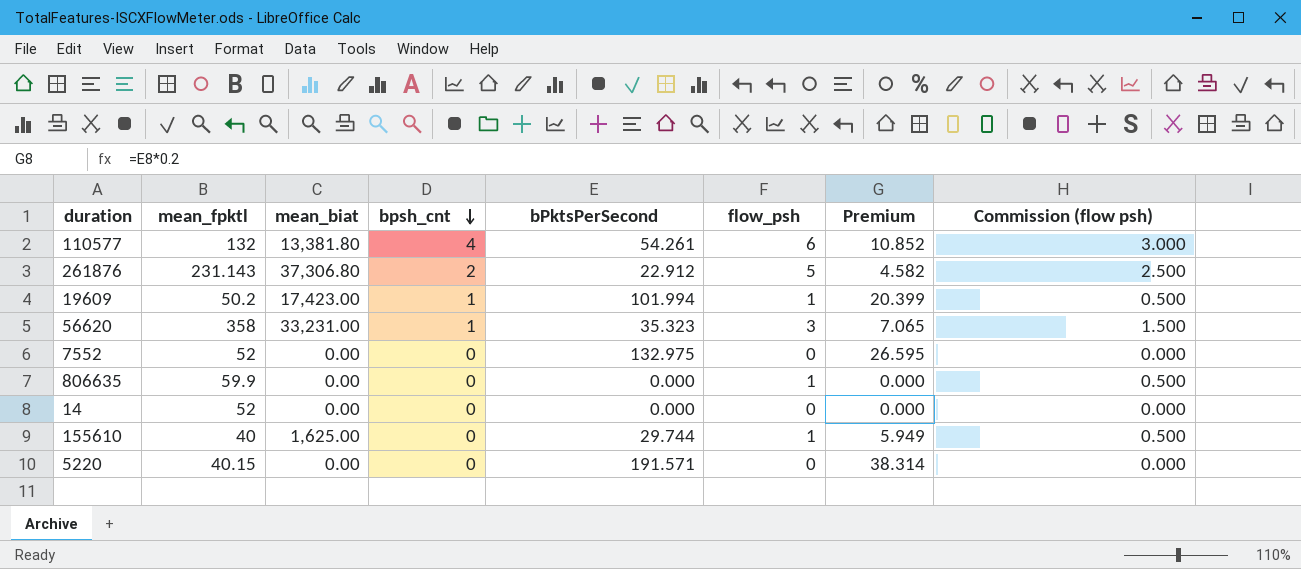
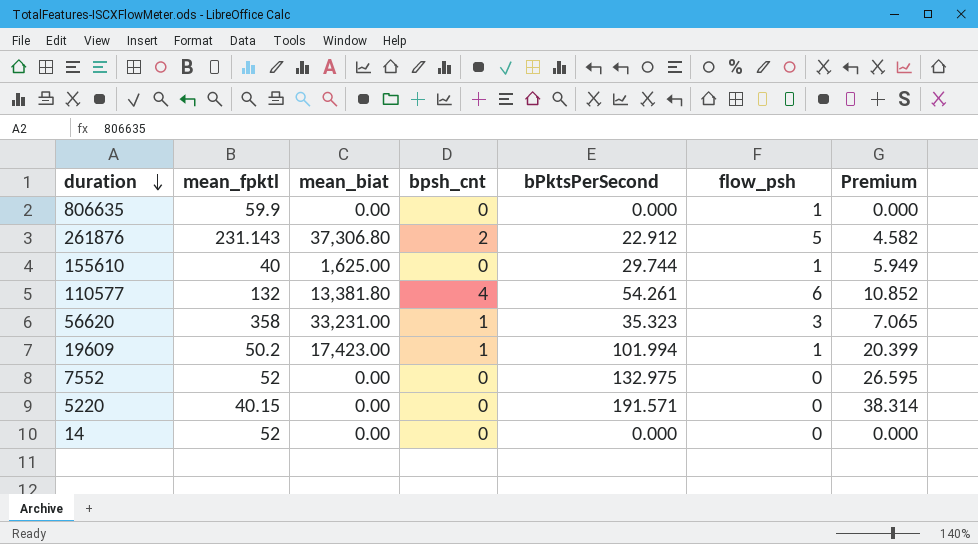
row order: bpsh_cnt descending -> duration descending
column Commission (flow psh) | formula: [flow_psh] * 0.5 -> none

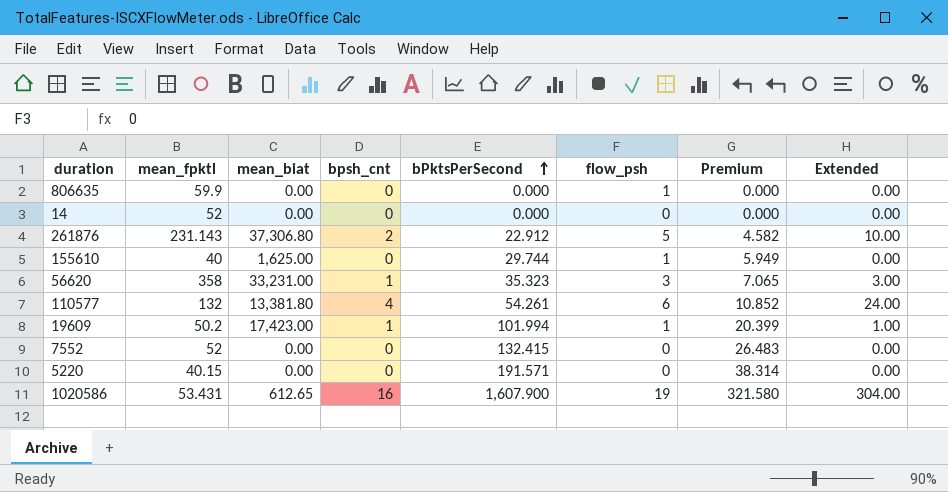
row order: duration descending -> bPktsPerSecond ascending
column Extended | formula: none -> [bpsh_cnt] * [flow_psh]
7552 | bPktsPerSecond: 132.975 -> 132.415
7552 | Premium: 26.595 -> 26.483
row 1020586: none -> 53.431 | 612.65 | 16 | 1,607.900 | 19 | 321.580 | 304.00

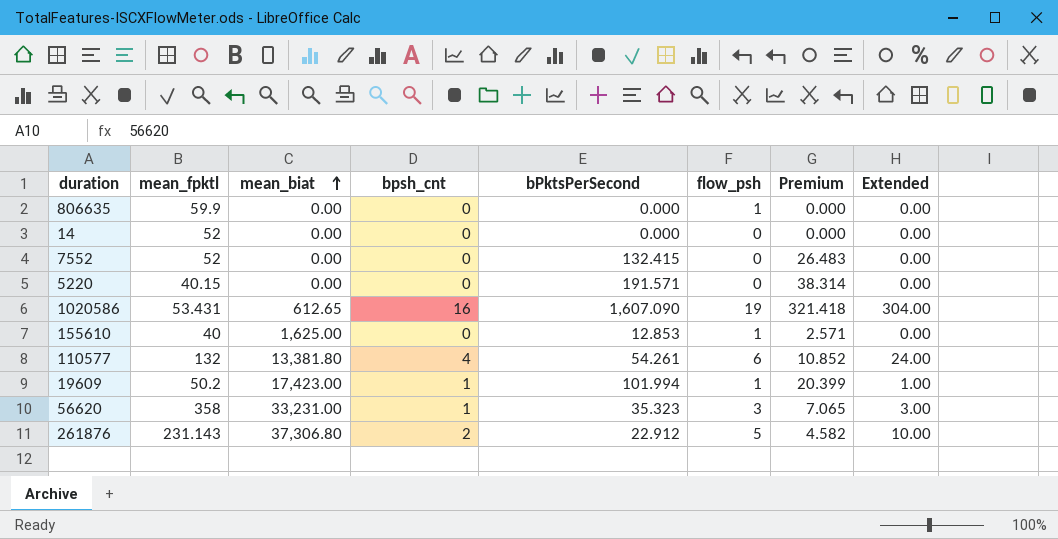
row order: bPktsPerSecond ascending -> mean_biat ascending
1020586 | bPktsPerSecond: 1,607.900 -> 1,607.090
1020586 | Premium: 321.580 -> 321.418
155610 | bPktsPerSecond: 29.744 -> 12.853
155610 | Premium: 5.949 -> 2.571

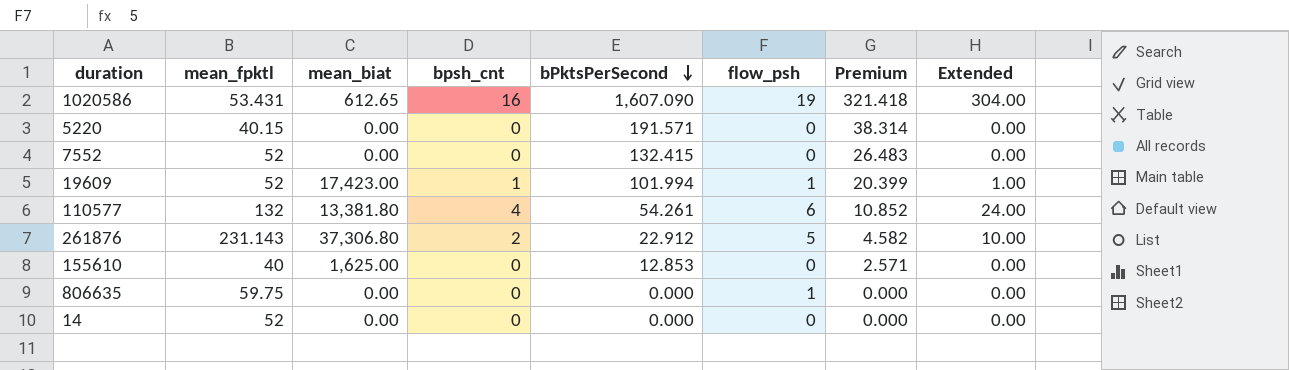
row order: mean_biat ascending -> bPktsPerSecond descending
row 56620: 358 | 33,231.00 | 1 | 35.323 | 3 | 7.065 | 3.00 -> none
19609 | mean_fpktl: 50.2 -> 52
155610 | flow_psh: 1 -> 0
806635 | mean_fpktl: 59.9 -> 59.75

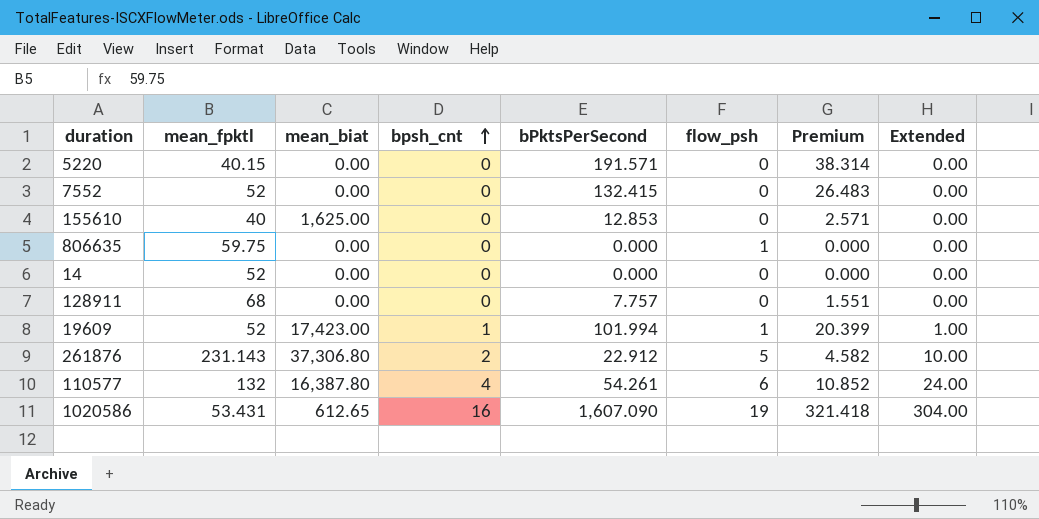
row order: bPktsPerSecond descending -> bpsh_cnt ascending
row 128911: none -> 68 | 0.00 | 0 | 7.757 | 0 | 1.551 | 0.00
110577 | mean_biat: 13,381.80 -> 16,387.80

